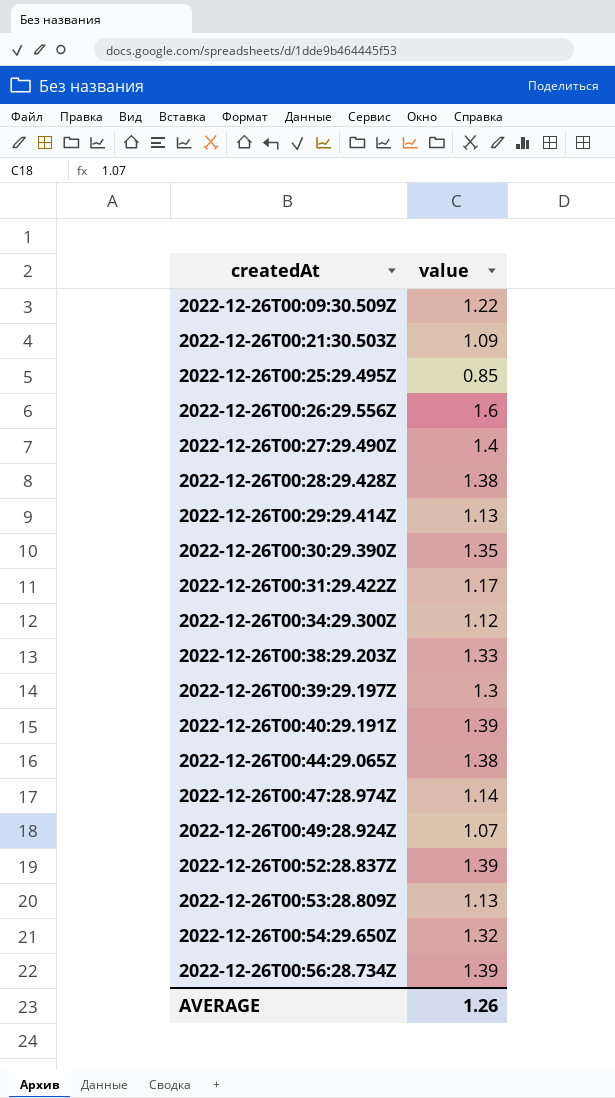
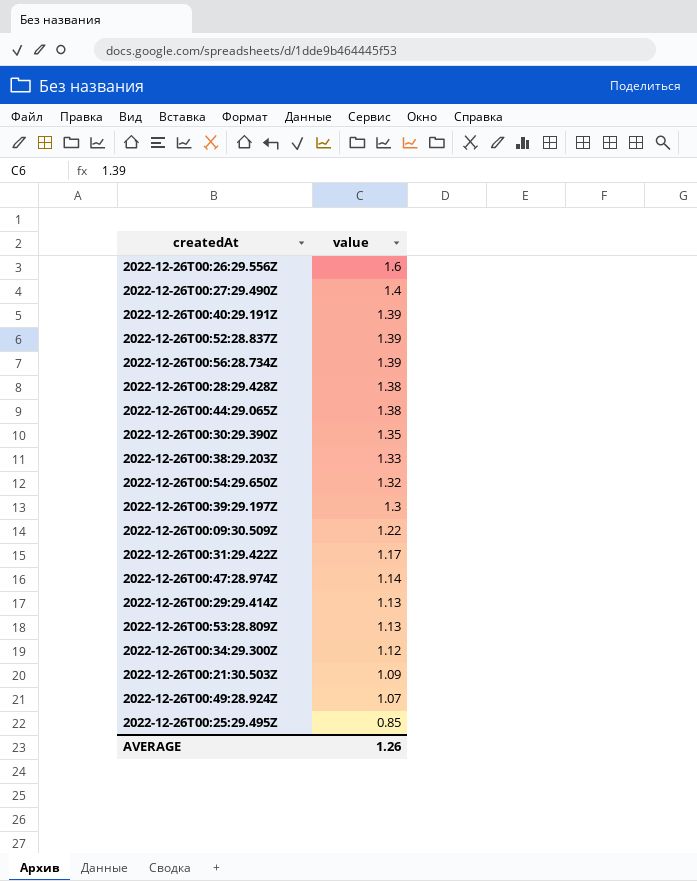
row order: createdAt ascending -> value descending

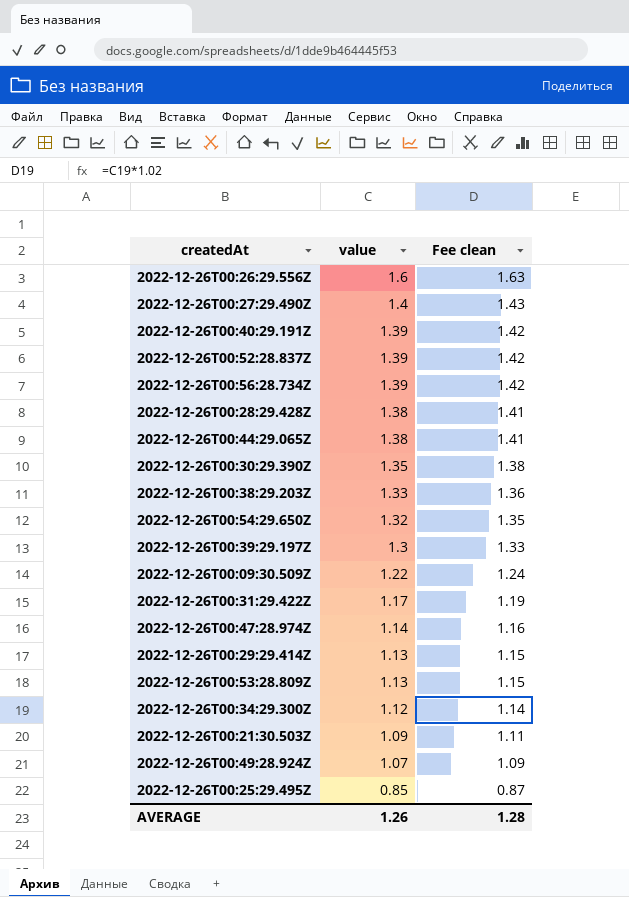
column Fee clean | formula: none -> [value] * 1.02

